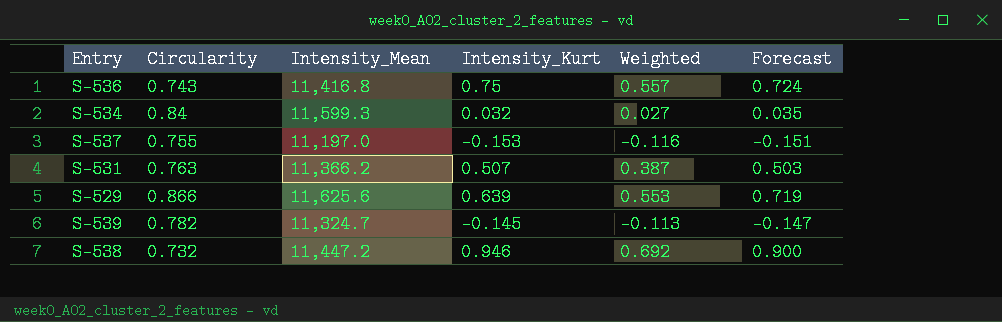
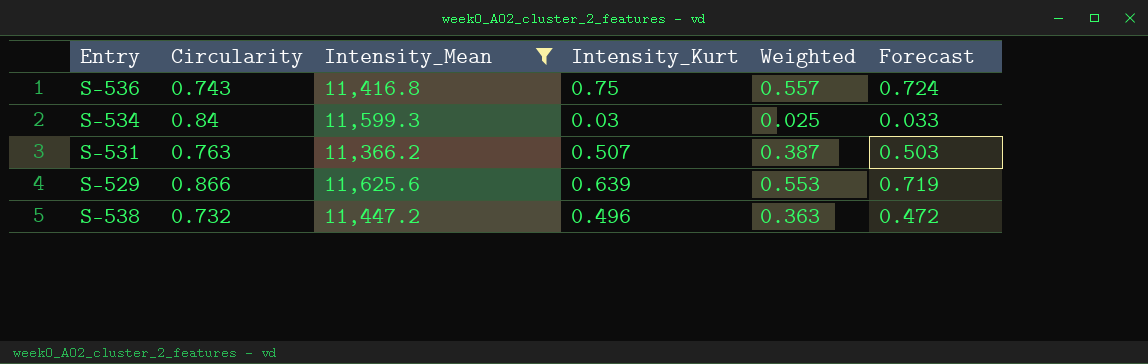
filter: none -> Intensity_Mean >= 11,366.2
S-534 | Intensity_Kurt: 0.032 -> 0.03
S-534 | Weighted: 0.027 -> 0.025
S-534 | Forecast: 0.035 -> 0.033
S-538 | Intensity_Kurt: 0.946 -> 0.496
S-538 | Weighted: 0.692 -> 0.363
S-538 | Forecast: 0.900 -> 0.472

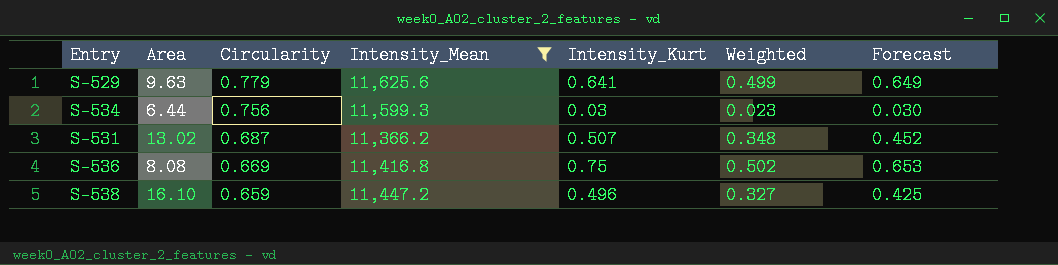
row order: none -> Circularity descending
column Area | position: none -> 2
S-529 | Circularity: 0.866 -> 0.779
S-529 | Intensity_Kurt: 0.639 -> 0.641
S-529 | Weighted: 0.553 -> 0.499
S-529 | Forecast: 0.719 -> 0.649
S-534 | Circularity: 0.84 -> 0.756
S-534 | Weighted: 0.025 -> 0.023
S-534 | Forecast: 0.033 -> 0.030
S-531 | Circularity: 0.763 -> 0.687
S-531 | Weighted: 0.387 -> 0.348
S-531 | Forecast: 0.503 -> 0.452
S-536 | Circularity: 0.743 -> 0.669
S-536 | Weighted: 0.557 -> 0.502
S-536 | Forecast: 0.724 -> 0.653
S-538 | Circularity: 0.732 -> 0.659
S-538 | Weighted: 0.363 -> 0.327
S-538 | Forecast: 0.472 -> 0.425

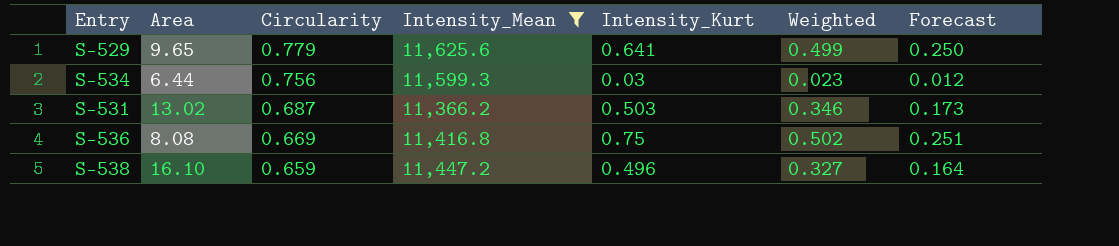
column Forecast | formula: [Weighted] * 1.3 -> [Weighted] * 0.5
S-529 | Area: 9.63 -> 9.65
S-531 | Intensity_Kurt: 0.507 -> 0.503
S-531 | Weighted: 0.348 -> 0.346

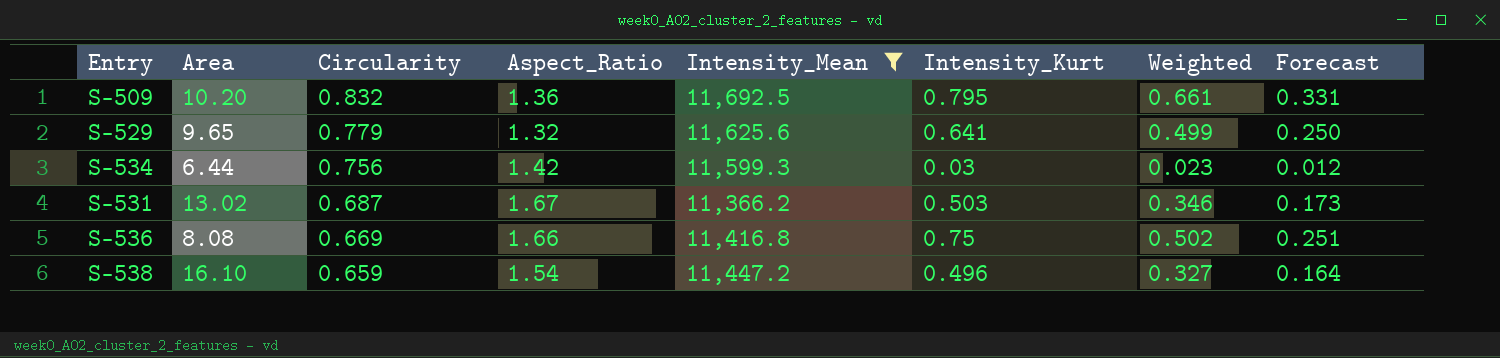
column Aspect_Ratio | position: none -> 4
row S-509: none -> 10.20 | 0.832 | 1.36 | 11,692.5 | 0.795 | 0.661 | 0.331

